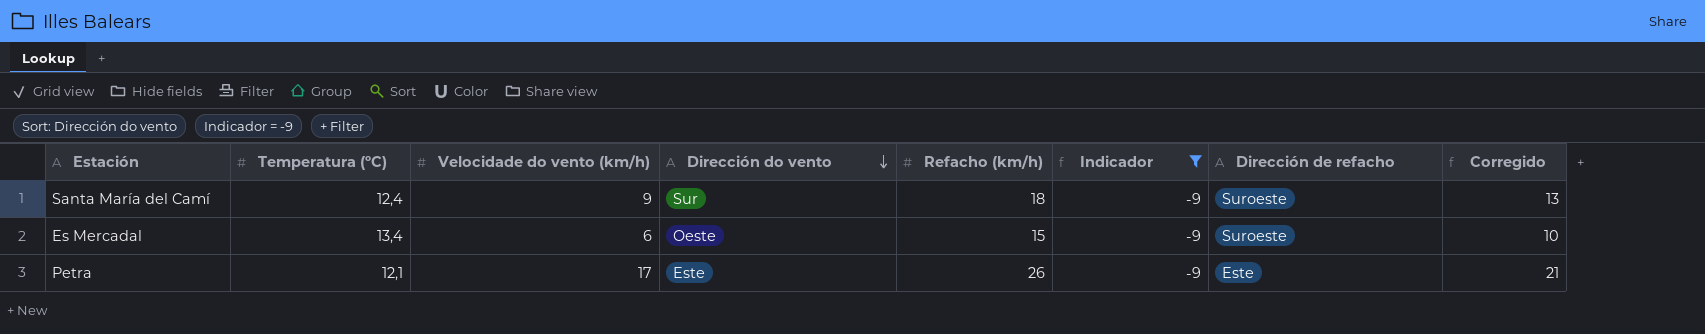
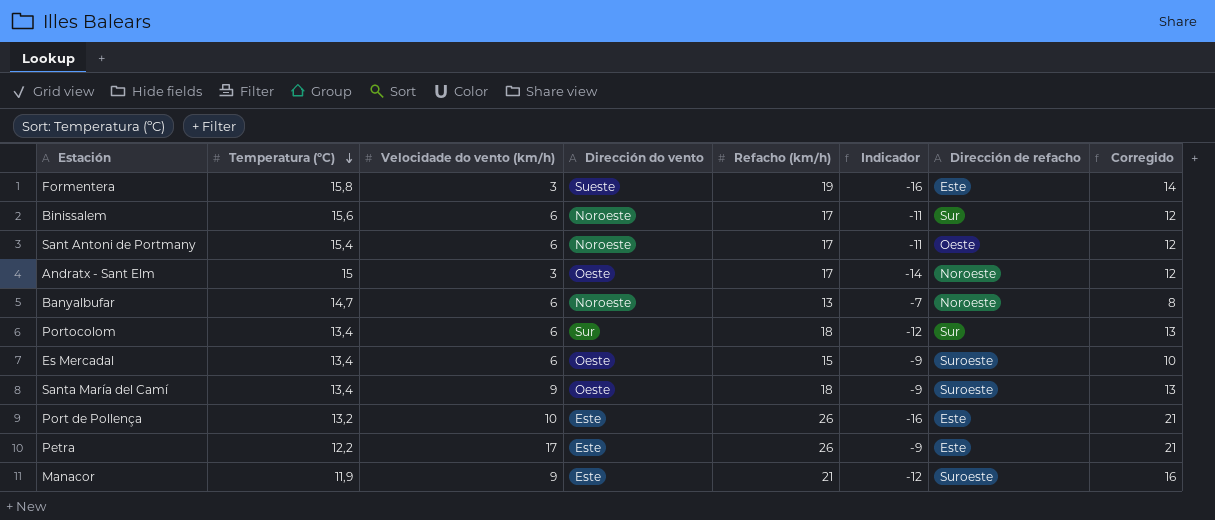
filter: Indicador = -9 -> none
row order: Dirección do vento descending -> Temperatura (ºC) descending
Santa María del Camí | Temperatura (ºC): 12,4 -> 13,4
Santa María del Camí | Dirección do vento: Sur -> Oeste
Petra | Temperatura (ºC): 12,1 -> 12,2

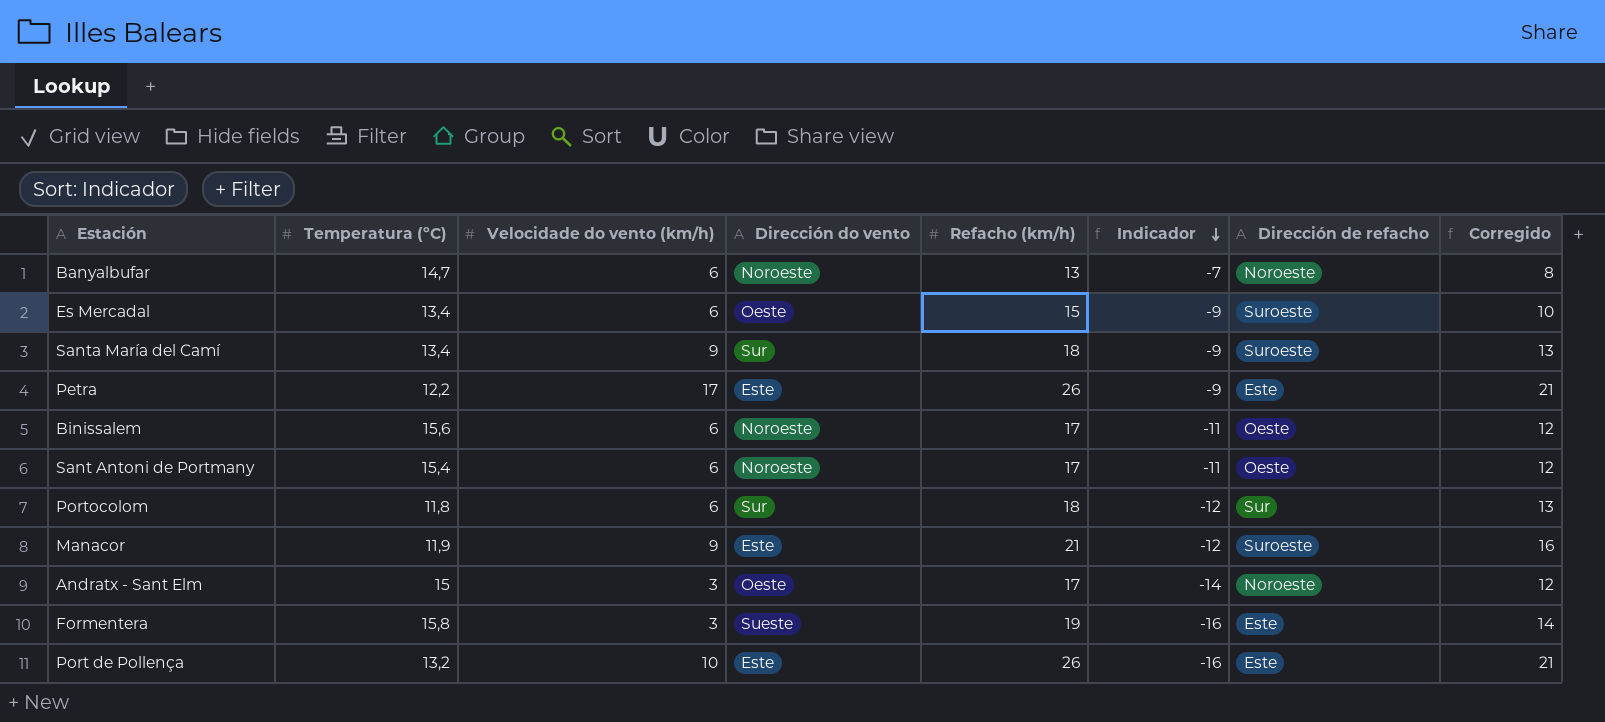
row order: Temperatura (ºC) descending -> Indicador descending
Santa María del Camí | Dirección do vento: Oeste -> Sur
Binissalem | Dirección de refacho: Sur -> Oeste
Portocolom | Temperatura (ºC): 13,4 -> 11,8

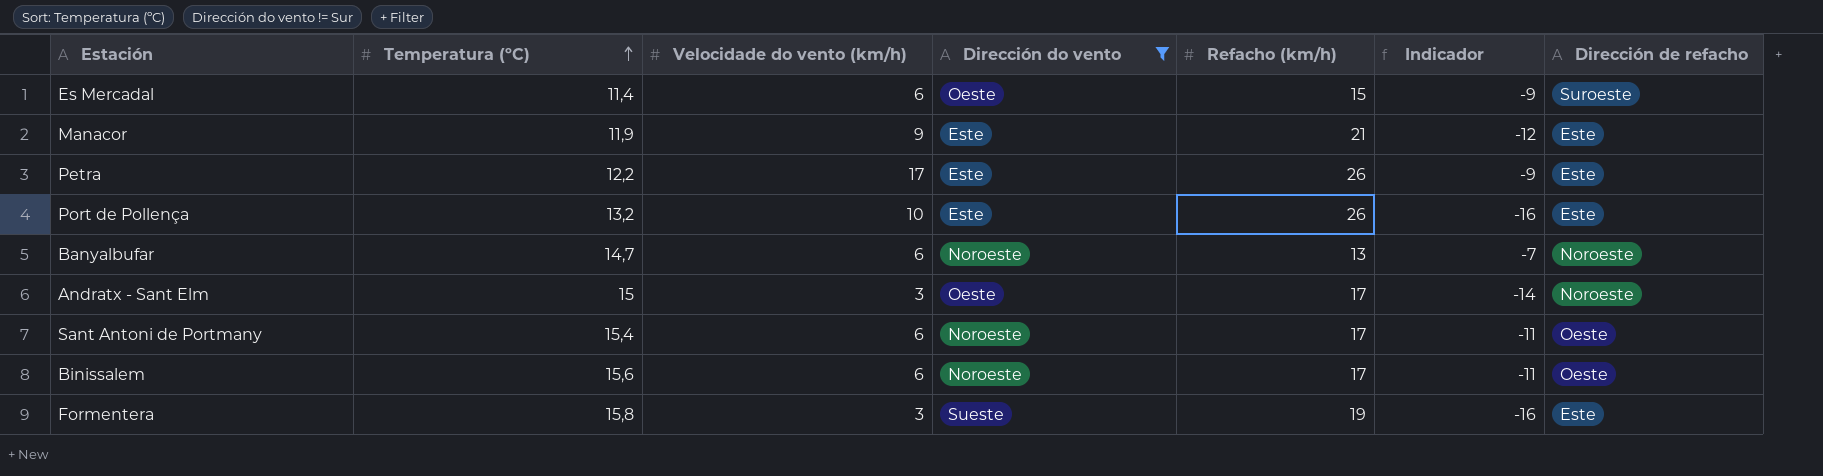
filter: none -> Dirección do vento != Sur
row order: Indicador descending -> Temperatura (ºC) ascending
column Corregido | formula: [Refacho (km/h)] - 5 -> none
Es Mercadal | Temperatura (ºC): 13,4 -> 11,4
Manacor | Dirección de refacho: Suroeste -> Este

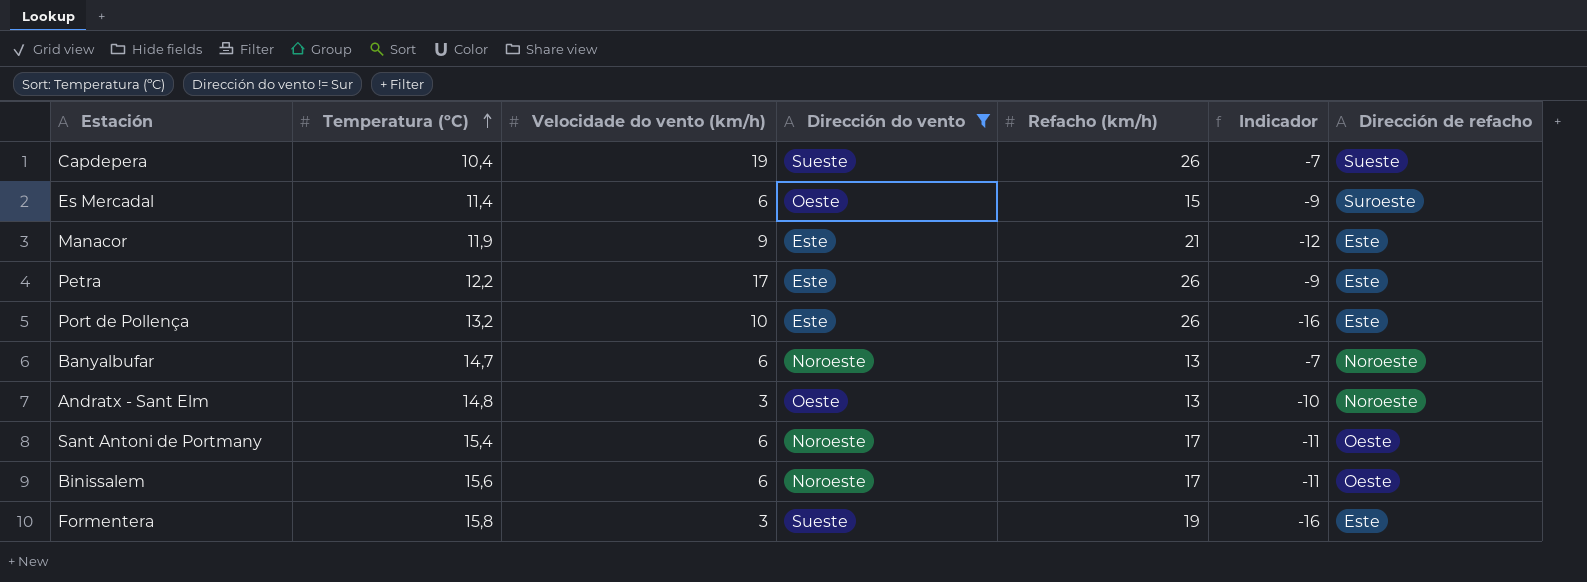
row Capdepera: none -> 10,4 | 19 | Sueste | 26 | -7 | Sueste
Andratx - Sant Elm | Temperatura (ºC): 15 -> 14,8
Andratx - Sant Elm | Refacho (km/h): 17 -> 13
Andratx - Sant Elm | Indicador: -14 -> -10

